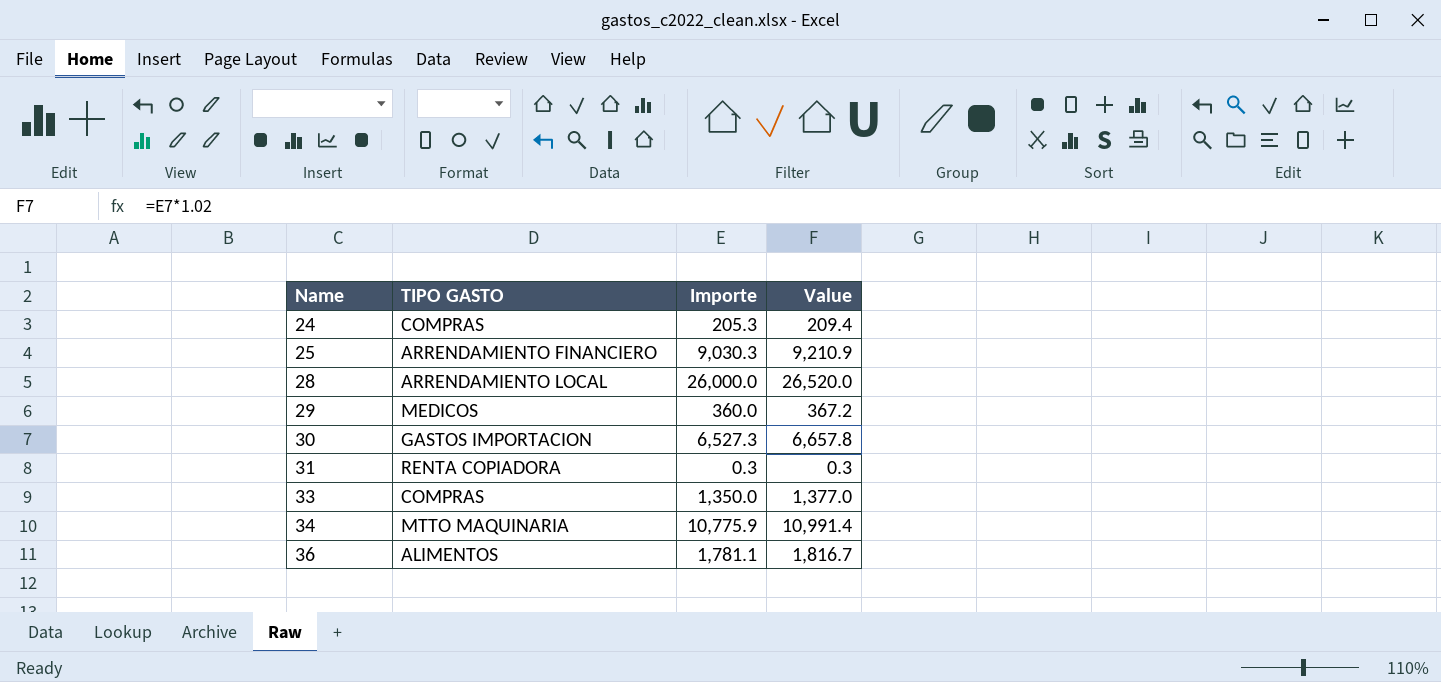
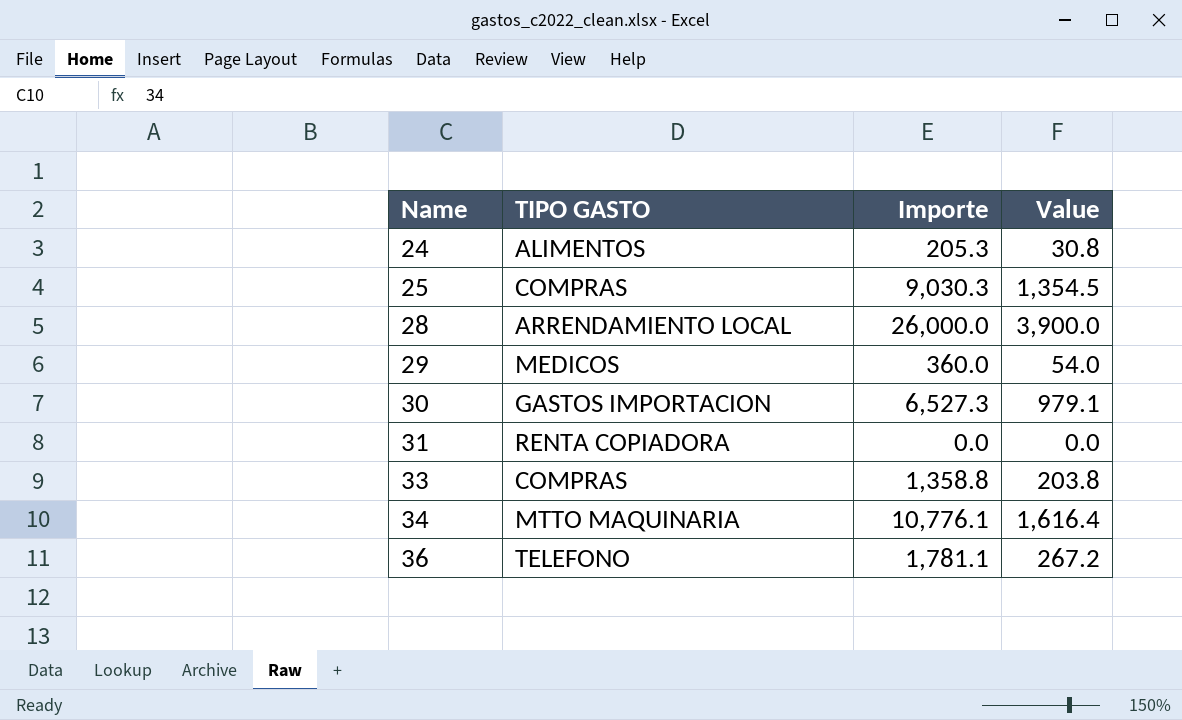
column Value | formula: [Importe] * 1.02 -> [Importe] * 0.15
24 | TIPO GASTO: COMPRAS -> ALIMENTOS
25 | TIPO GASTO: ARRENDAMIENTO FINANCIERO -> COMPRAS
31 | Importe: 0.3 -> 0.0
33 | Importe: 1,350.0 -> 1,358.8
34 | Importe: 10,775.9 -> 10,776.1
36 | TIPO GASTO: ALIMENTOS -> TELEFONO

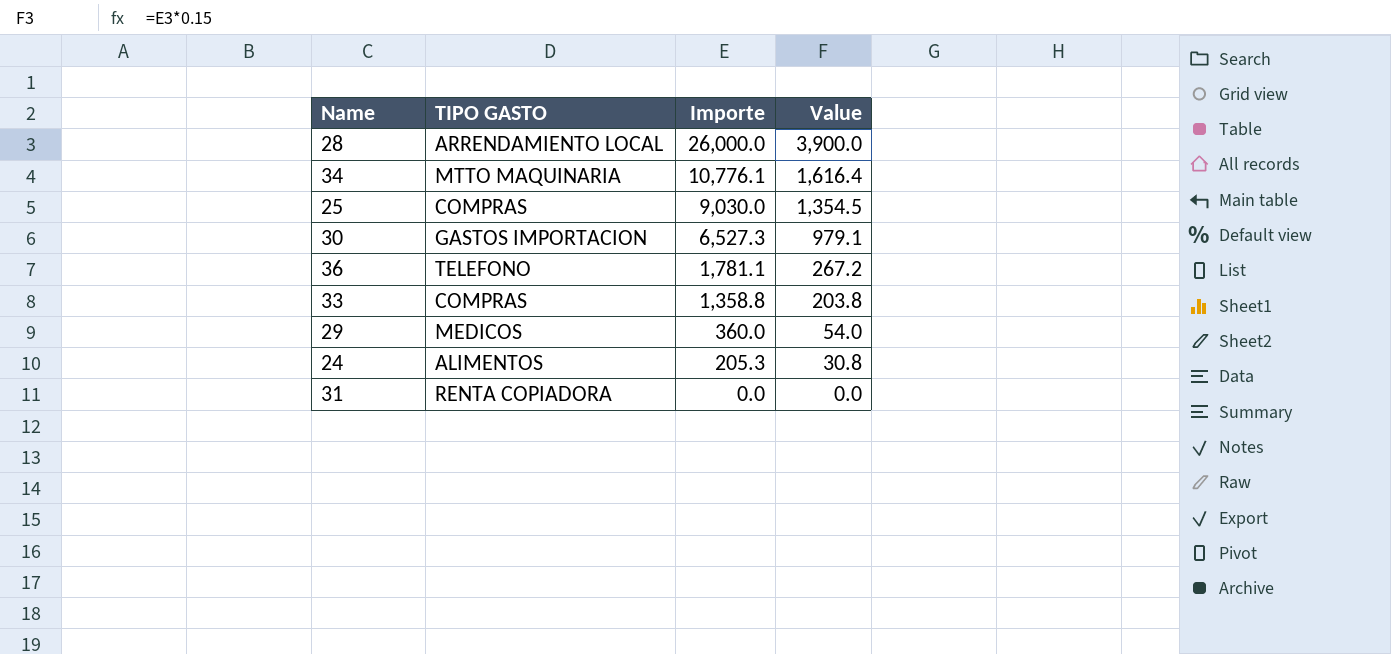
row order: Name ascending -> Importe descending
25 | Importe: 9,030.3 -> 9,030.0

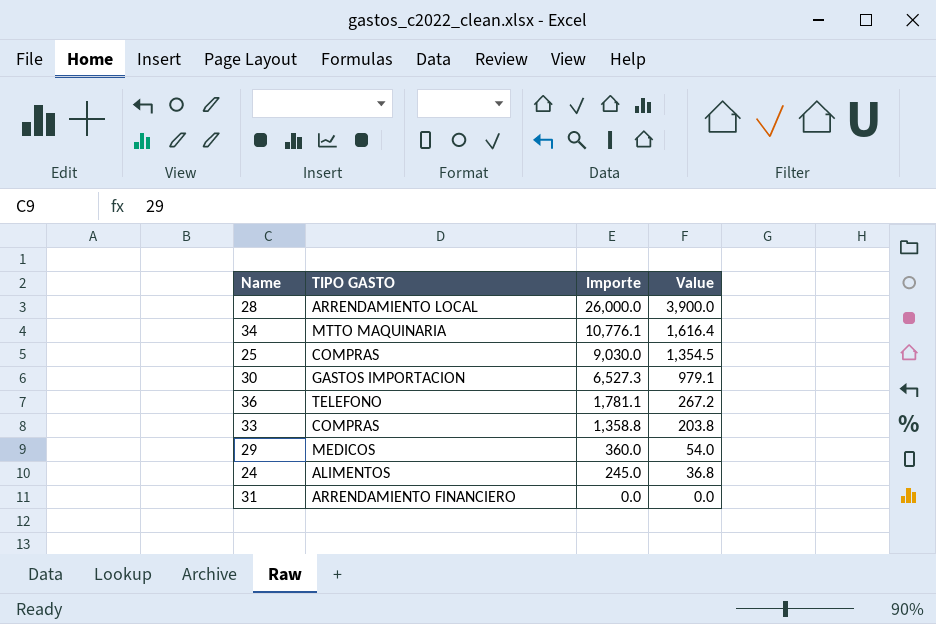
24 | Importe: 205.3 -> 245.0
24 | Value: 30.8 -> 36.8
31 | TIPO GASTO: RENTA COPIADORA -> ARRENDAMIENTO FINANCIERO

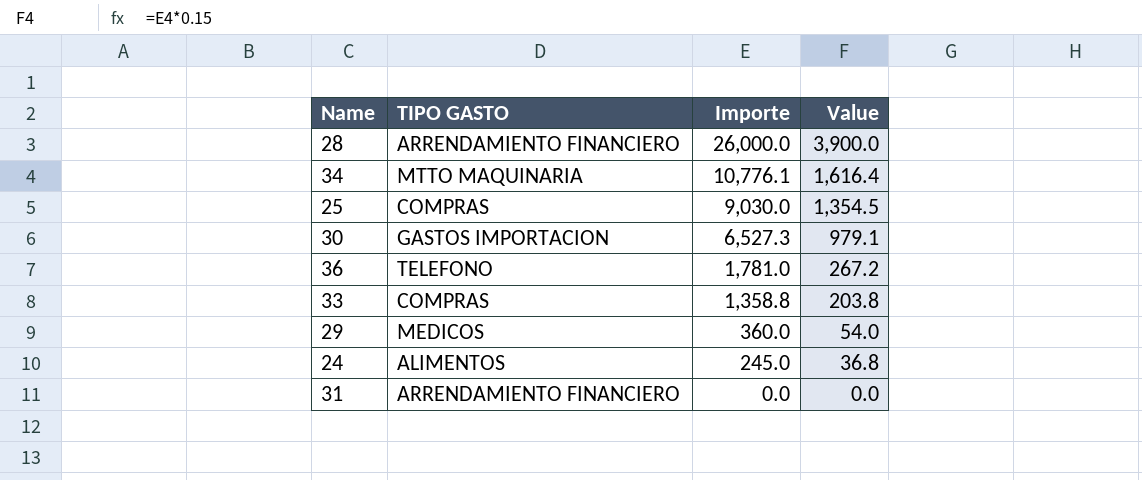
28 | TIPO GASTO: ARRENDAMIENTO LOCAL -> ARRENDAMIENTO FINANCIERO
36 | Importe: 1,781.1 -> 1,781.0

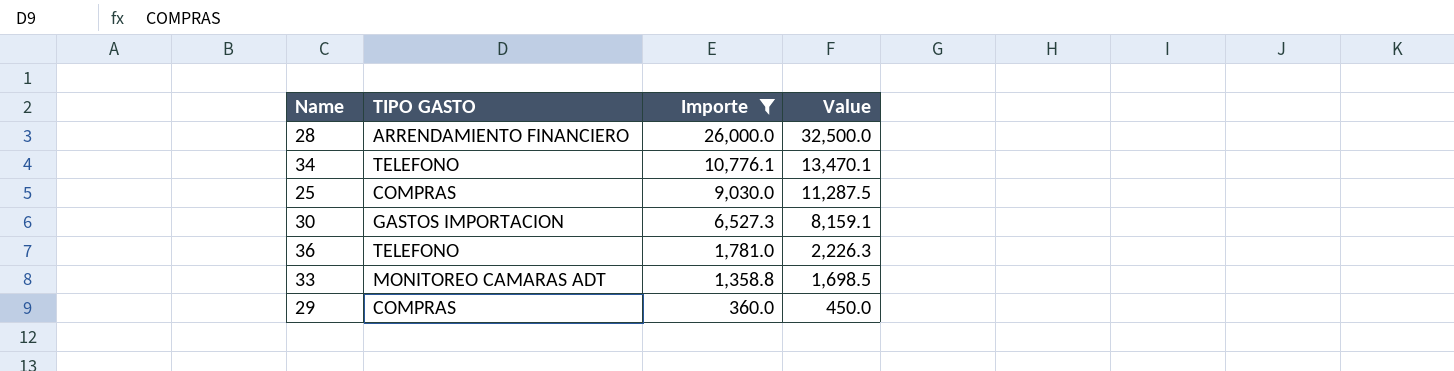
filter: none -> Importe >= 360.0
column Value | formula: [Importe] * 0.15 -> [Importe] * 1.25
34 | TIPO GASTO: MTTO MAQUINARIA -> TELEFONO
33 | TIPO GASTO: COMPRAS -> MONITOREO CAMARAS ADT
29 | TIPO GASTO: MEDICOS -> COMPRAS

